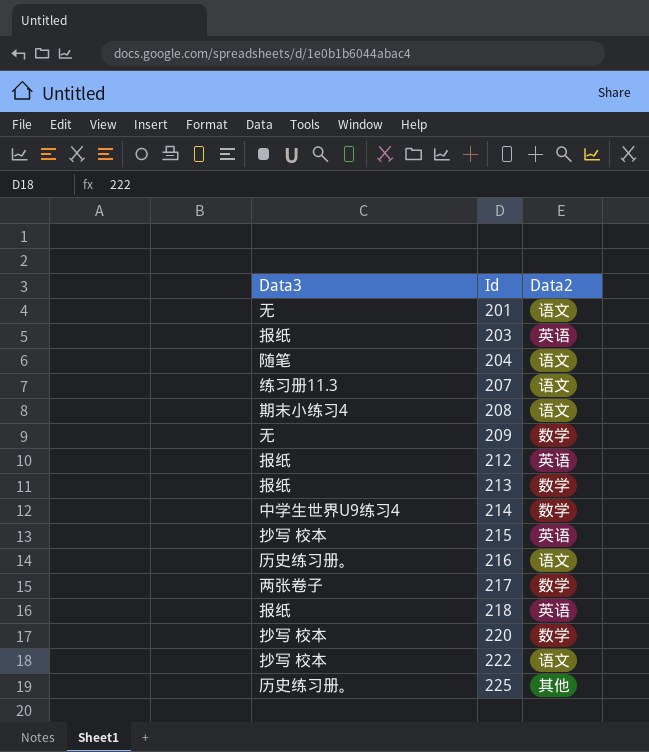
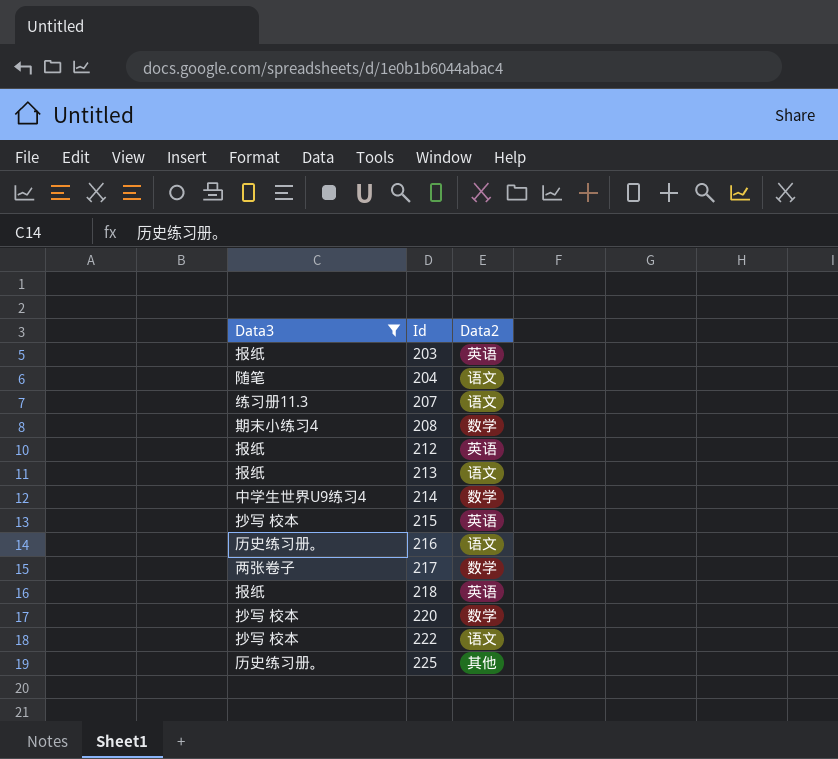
filter: none -> Data3 != 无
208 | Data2: 语文 -> 数学
213 | Data2: 数学 -> 语文

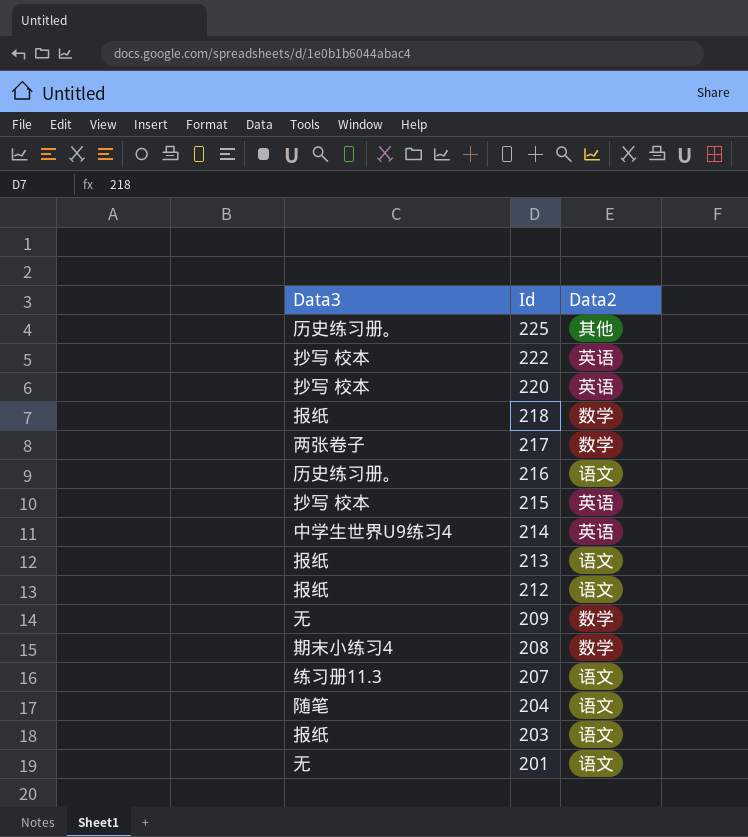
filter: Data3 != 无 -> none
row order: Id ascending -> Id descending
222 | Data2: 语文 -> 英语
220 | Data2: 数学 -> 英语
218 | Data2: 英语 -> 数学
214 | Data2: 数学 -> 英语
212 | Data2: 英语 -> 语文
203 | Data2: 英语 -> 语文

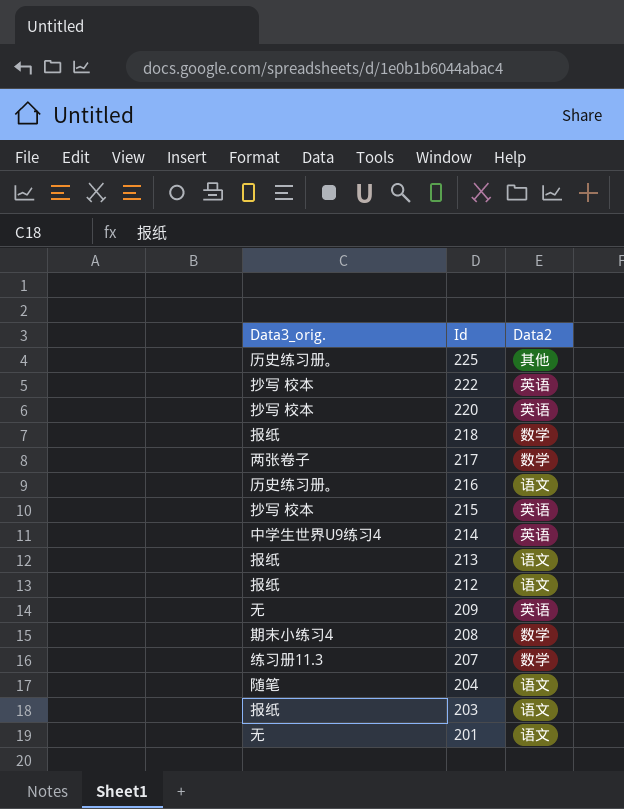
column name: Data3 -> Data3_orig.
209 | Data2: 数学 -> 英语
207 | Data2: 语文 -> 数学

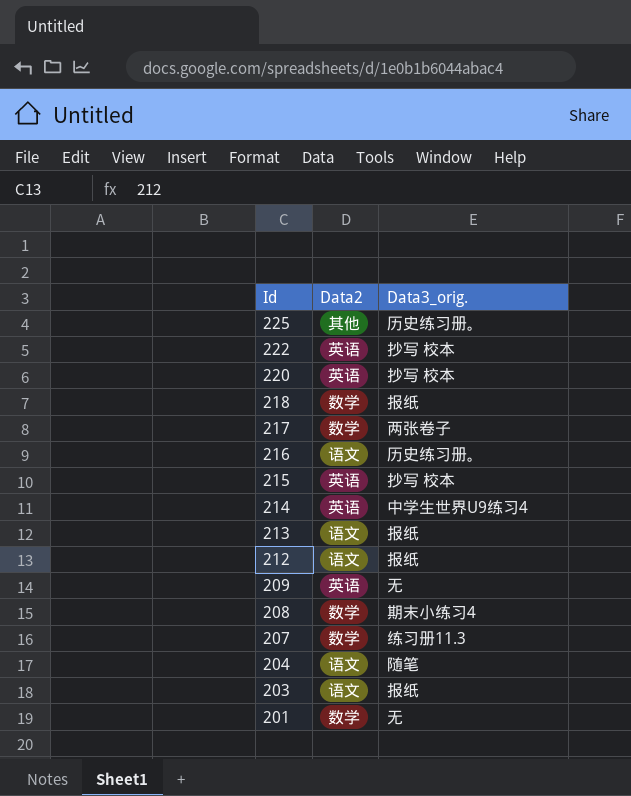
column Data3_orig. | position: 1 -> 3
201 | Data2: 语文 -> 数学

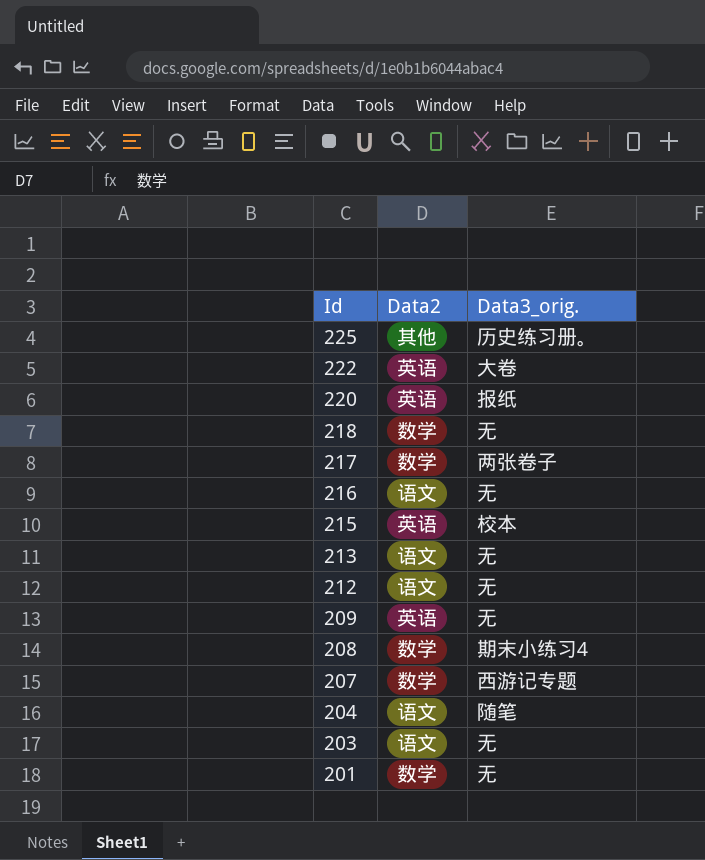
row 214: 英语 | 中学生世界U9练习4 -> none
222 | Data3_orig.: 抄写 校本 -> 大卷
220 | Data3_orig.: 抄写 校本 -> 报纸
218 | Data3_orig.: 报纸 -> 无
216 | Data3_orig.: 历史练习册。 -> 无
215 | Data3_orig.: 抄写 校本 -> 校本
213 | Data3_orig.: 报纸 -> 无
212 | Data3_orig.: 报纸 -> 无
207 | Data3_orig.: 练习册11.3 -> 西游记专题
203 | Data3_orig.: 报纸 -> 无

